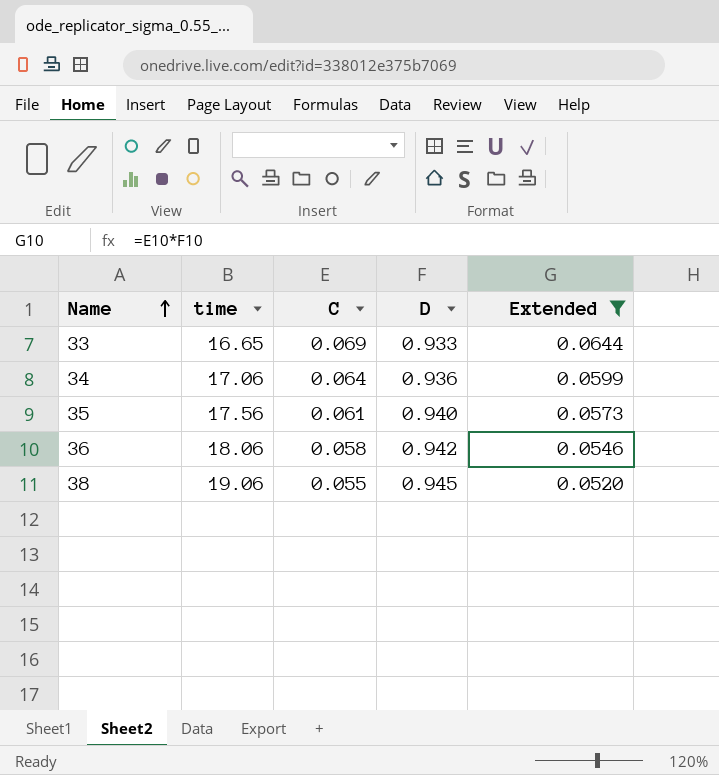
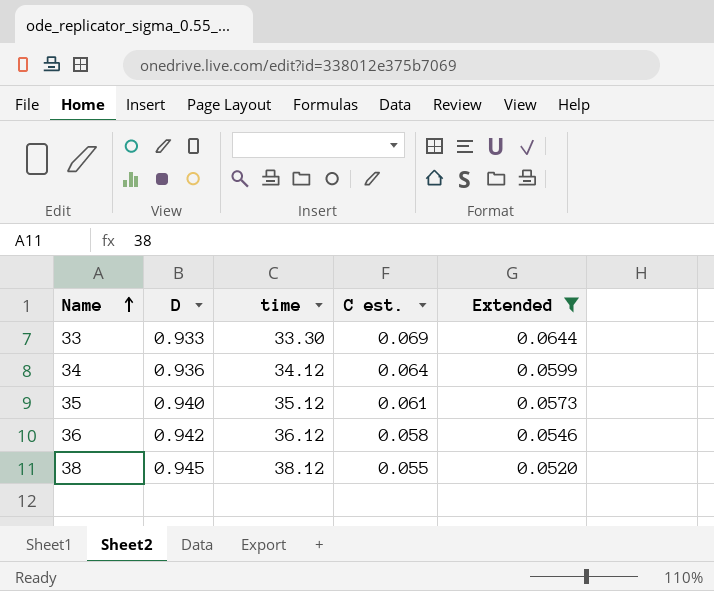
column D | position: 4 -> 2
column name: C -> C est.
33 | time: 16.65 -> 33.30
34 | time: 17.06 -> 34.12
35 | time: 17.56 -> 35.12
36 | time: 18.06 -> 36.12
38 | time: 19.06 -> 38.12

